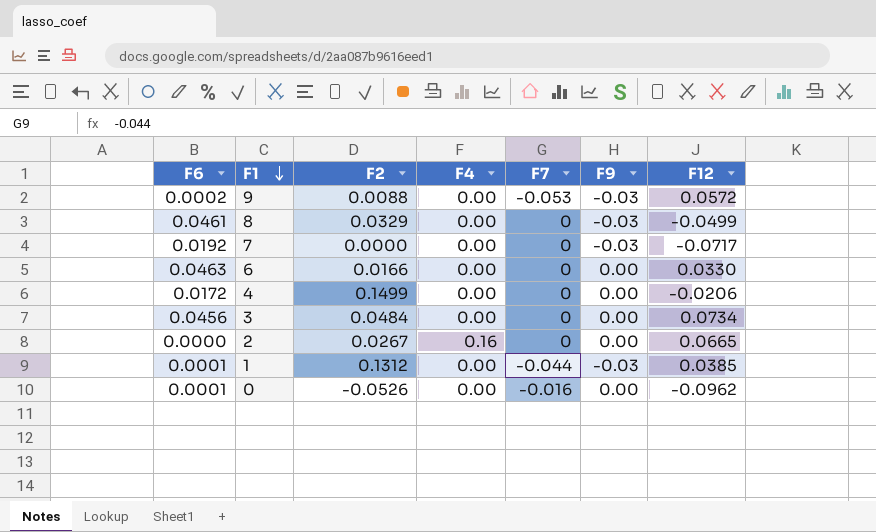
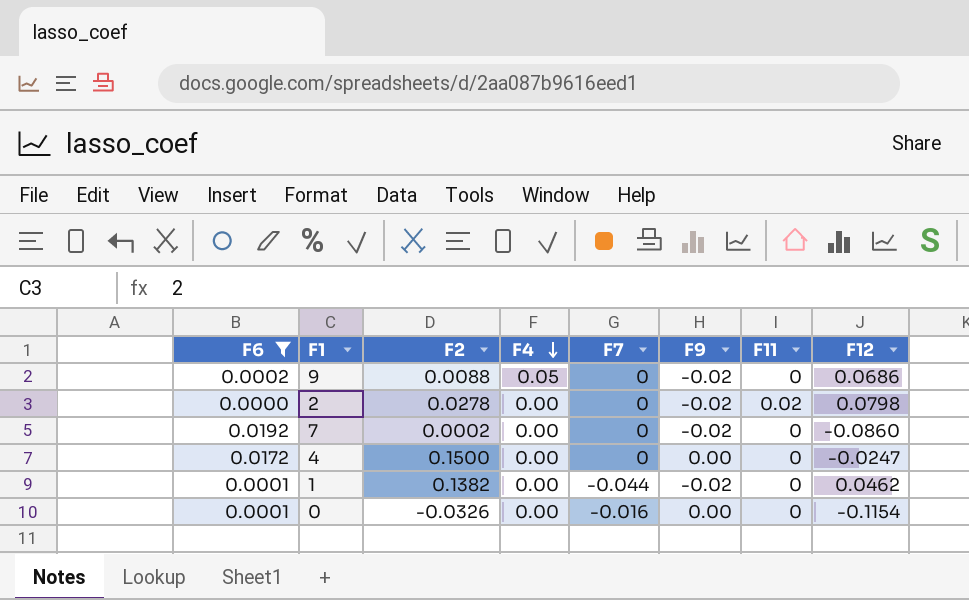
filter: none -> F6 <= 0.0192
row order: F1 descending -> F4 descending
column F11 | position: none -> 7
9 | F4: 0.00 -> 0.05
9 | F7: -0.053 -> 0
9 | F9: -0.03 -> -0.02
9 | F12: 0.0572 -> 0.0686
2 | F2: 0.0267 -> 0.0278
2 | F4: 0.16 -> 0.00
2 | F9: 0.00 -> -0.02
2 | F12: 0.0665 -> 0.0798
7 | F2: 0.0000 -> 0.0002
7 | F9: -0.03 -> -0.02
7 | F12: -0.0717 -> -0.0860
4 | F2: 0.1499 -> 0.1500
4 | F12: -0.0206 -> -0.0247
1 | F2: 0.1312 -> 0.1382
1 | F9: -0.03 -> -0.02
1 | F12: 0.0385 -> 0.0462
0 | F2: -0.0526 -> -0.0326
0 | F12: -0.0962 -> -0.1154

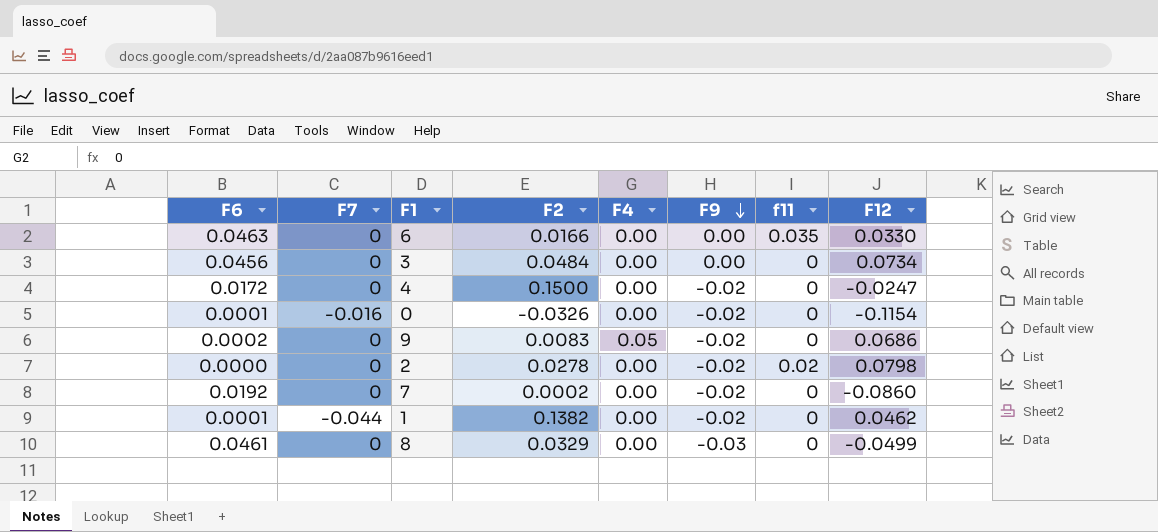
filter: F6 <= 0.0192 -> none
row order: F4 descending -> F9 descending
column F7 | position: 5 -> 2
column name: F11 -> f11
4 | F9: 0.00 -> -0.02
0 | F9: 0.00 -> -0.02
9 | F2: 0.0088 -> 0.0083

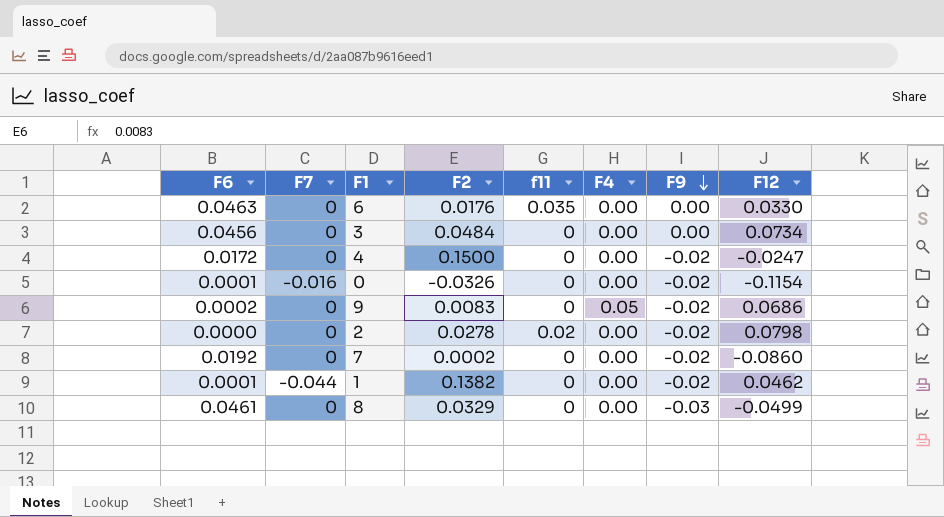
column f11 | position: 7 -> 5
6 | F2: 0.0166 -> 0.0176

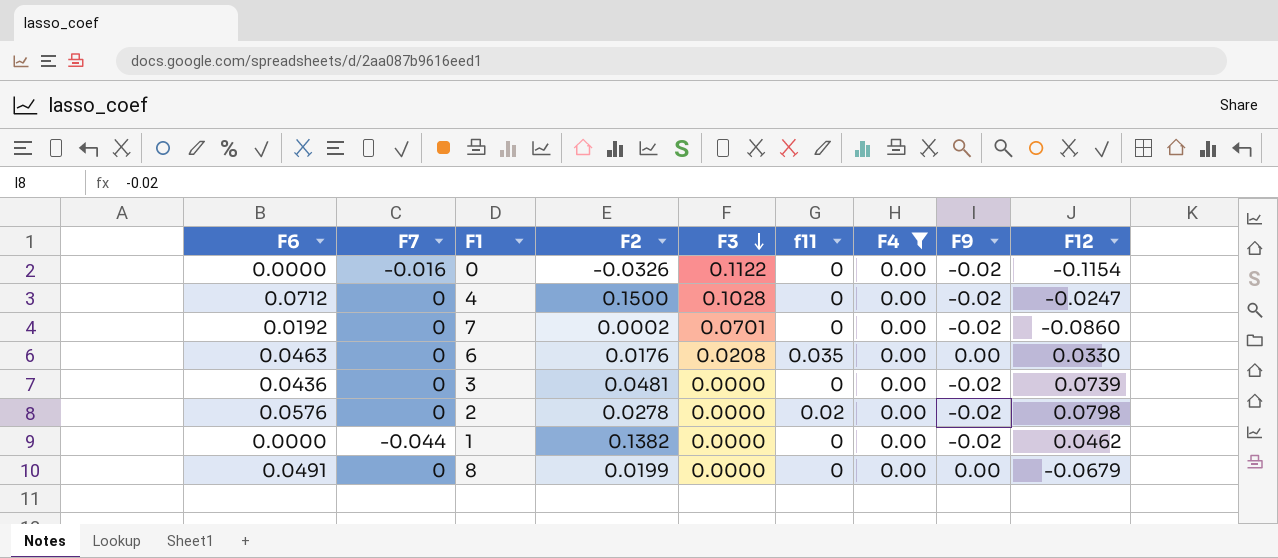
filter: none -> F4 = 0.00
row order: F9 descending -> F3 descending
column F3 | position: none -> 5
0 | F6: 0.0001 -> 0.0000
4 | F6: 0.0172 -> 0.0712
3 | F6: 0.0456 -> 0.0436
3 | F2: 0.0484 -> 0.0481
3 | F9: 0.00 -> -0.02
3 | F12: 0.0734 -> 0.0739
2 | F6: 0.0000 -> 0.0576
1 | F6: 0.0001 -> 0.0000
8 | F6: 0.0461 -> 0.0491
8 | F2: 0.0329 -> 0.0199
8 | F9: -0.03 -> 0.00
8 | F12: -0.0499 -> -0.0679

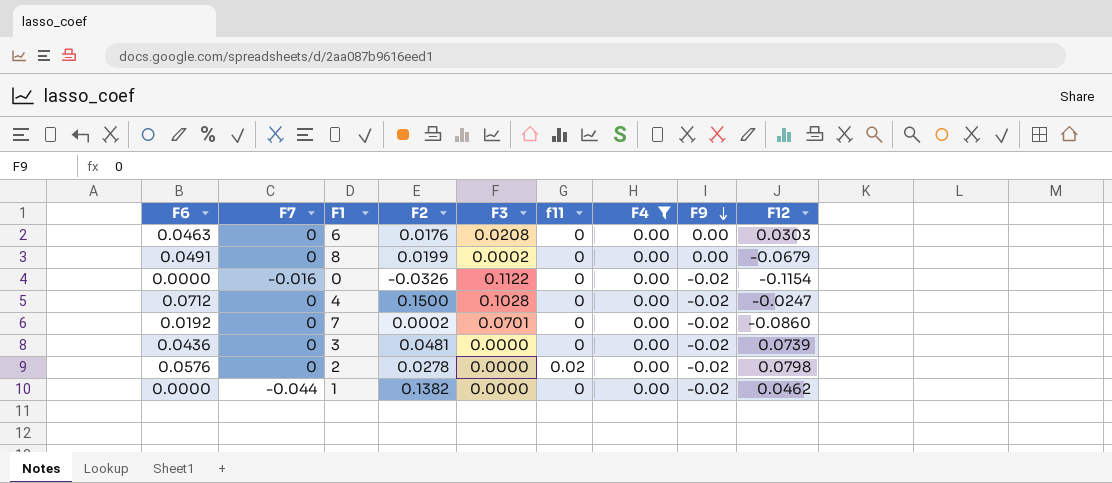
row order: F3 descending -> F9 descending
6 | f11: 0.035 -> 0
6 | F12: 0.0330 -> 0.0303
8 | F3: 0.0000 -> 0.0002

